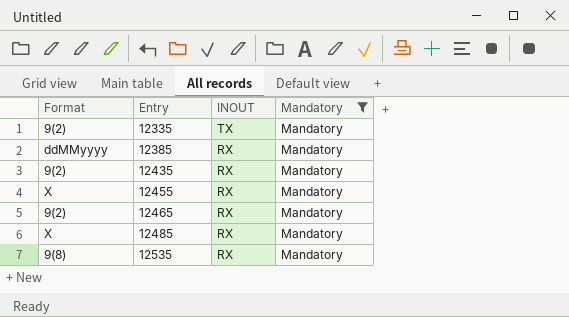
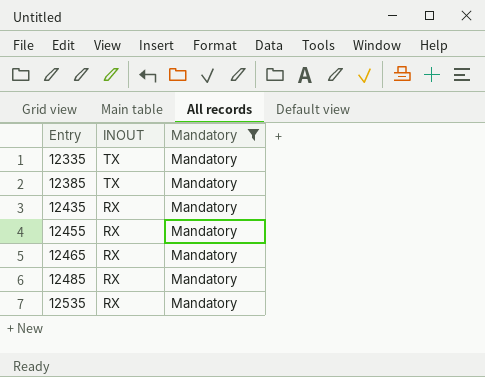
column Format | position: 1 -> none
12385 | INOUT: RX -> TX

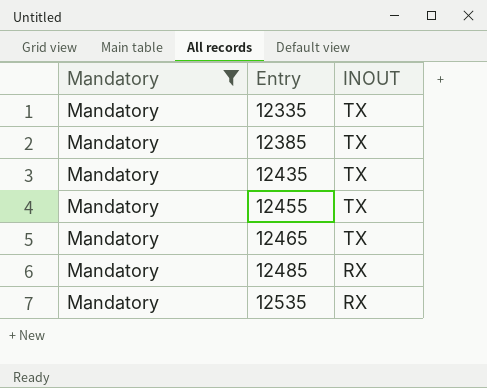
column Mandatory | position: 3 -> 1
12435 | INOUT: RX -> TX
12455 | INOUT: RX -> TX
12465 | INOUT: RX -> TX

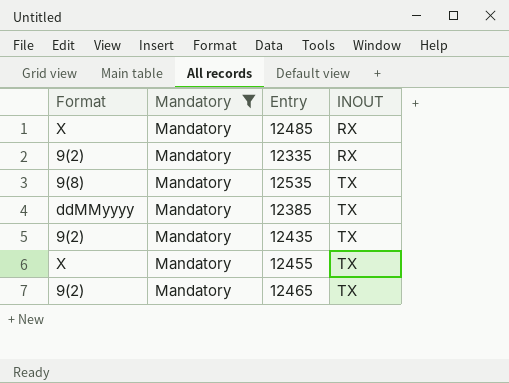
row order: Entry ascending -> INOUT ascending
column Format | position: none -> 1
12335 | INOUT: TX -> RX
12535 | INOUT: RX -> TX

